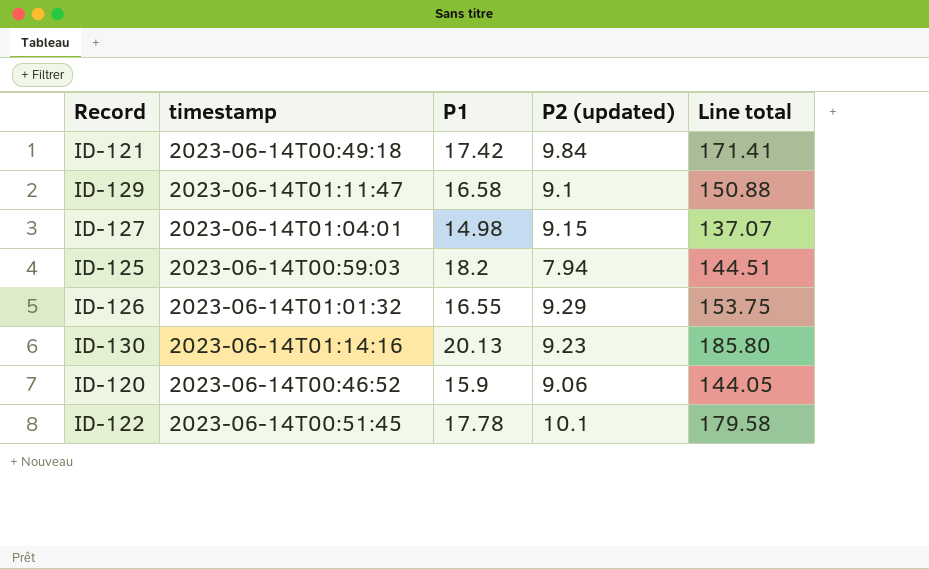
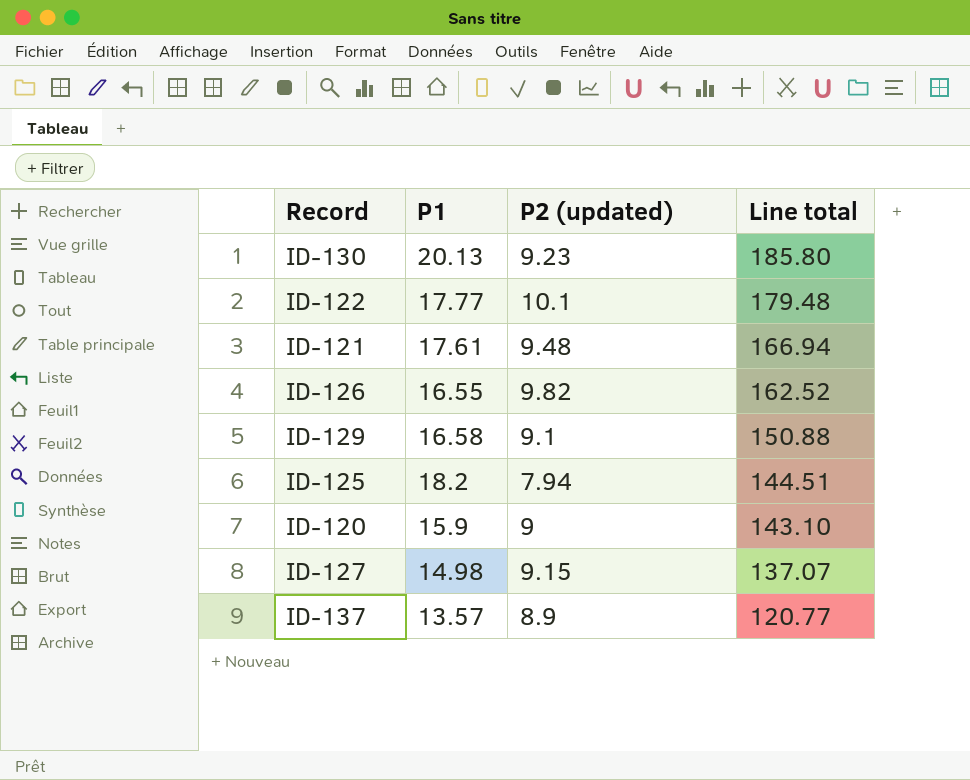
row order: none -> Line total descending
column timestamp | position: 2 -> none
ID-122 | P1: 17.78 -> 17.77
ID-122 | Line total: 179.58 -> 179.48
ID-121 | P1: 17.42 -> 17.61
ID-121 | P2 (updated): 9.84 -> 9.48
ID-121 | Line total: 171.41 -> 166.94
ID-126 | P2 (updated): 9.29 -> 9.82
ID-126 | Line total: 153.75 -> 162.52
ID-120 | P2 (updated): 9.06 -> 9
ID-120 | Line total: 144.05 -> 143.10
row ID-137: none -> 13.57 | 8.9 | 120.77

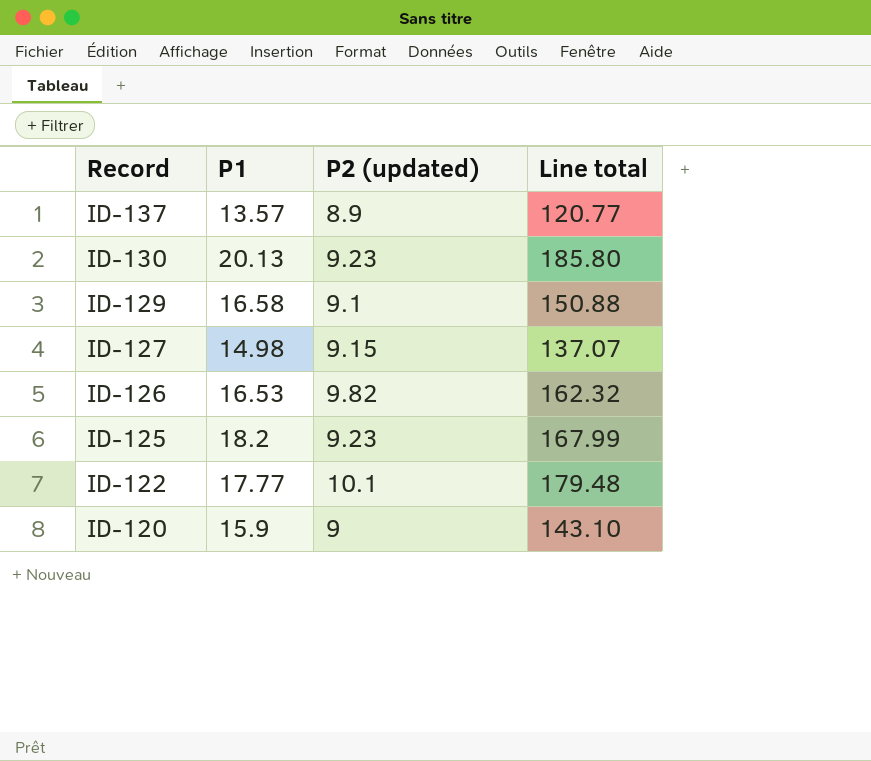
row order: Line total descending -> Record descending
row ID-121: 17.61 | 9.48 | 166.94 -> none
ID-126 | P1: 16.55 -> 16.53
ID-126 | Line total: 162.52 -> 162.32
ID-125 | P2 (updated): 7.94 -> 9.23
ID-125 | Line total: 144.51 -> 167.99

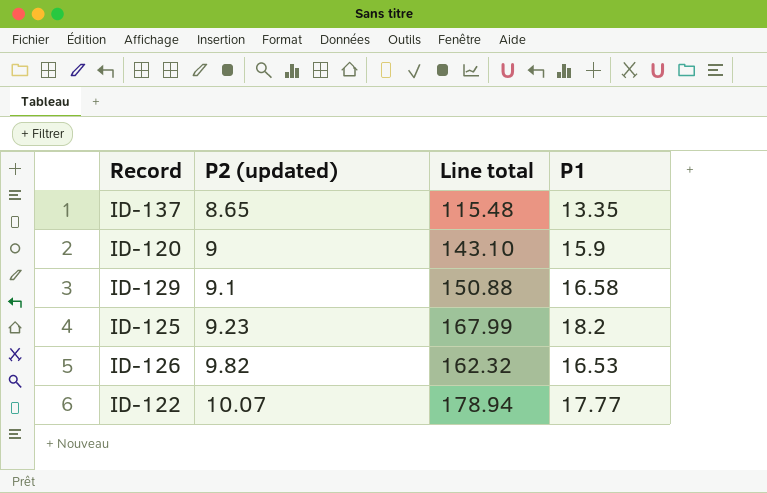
row order: Record descending -> P2 (updated) ascending
column P1 | position: 2 -> 4
row ID-130: 20.13 | 9.23 | 185.80 -> none
row ID-127: 14.98 | 9.15 | 137.07 -> none
ID-137 | P2 (updated): 8.9 -> 8.65
ID-137 | Line total: 120.77 -> 115.48
ID-137 | P1: 13.57 -> 13.35
ID-122 | P2 (updated): 10.1 -> 10.07
ID-122 | Line total: 179.48 -> 178.94

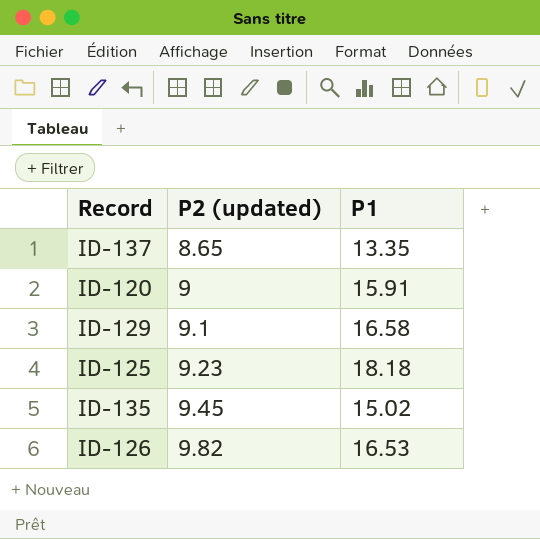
column Line total | formula: [P2 (updated)] * [P1] -> none
row ID-122: 10.07 | 178.94 | 17.77 -> none
ID-120 | P1: 15.9 -> 15.91
ID-125 | P1: 18.2 -> 18.18
row ID-135: none -> 9.45 | 15.02

